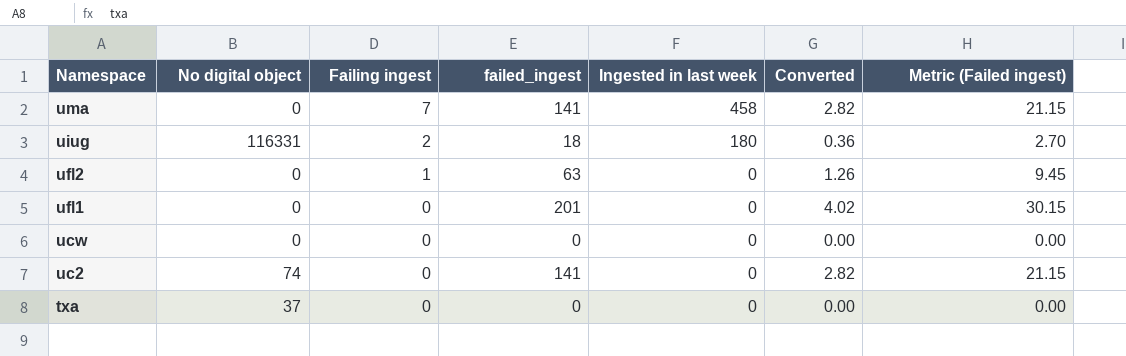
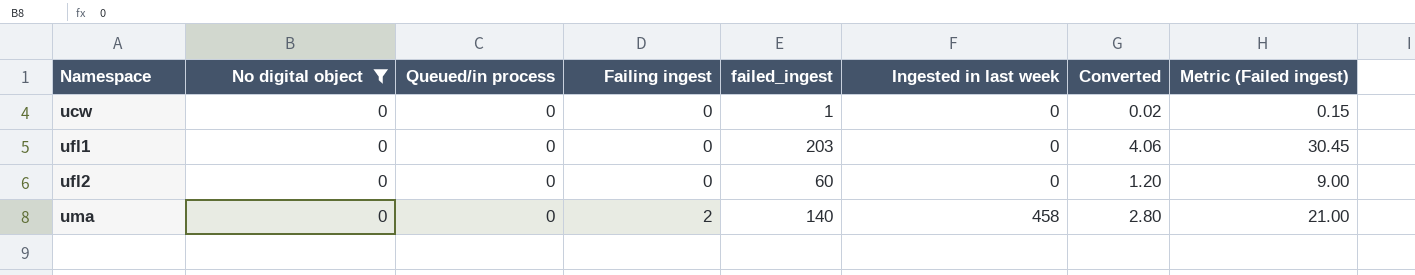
filter: none -> No digital object = 0
row order: Namespace descending -> Namespace ascending
column Queued/in process | position: none -> 3
ucw | failed_ingest: 0 -> 1
ucw | Converted: 0.00 -> 0.02
ucw | Metric (Failed ingest): 0.00 -> 0.15
ufl1 | failed_ingest: 201 -> 203
ufl1 | Converted: 4.02 -> 4.06
ufl1 | Metric (Failed ingest): 30.15 -> 30.45
ufl2 | Failing ingest: 1 -> 0
ufl2 | failed_ingest: 63 -> 60
ufl2 | Converted: 1.26 -> 1.20
ufl2 | Metric (Failed ingest): 9.45 -> 9.00
uma | Failing ingest: 7 -> 2
uma | failed_ingest: 141 -> 140
uma | Converted: 2.82 -> 2.80
uma | Metric (Failed ingest): 21.15 -> 21.00

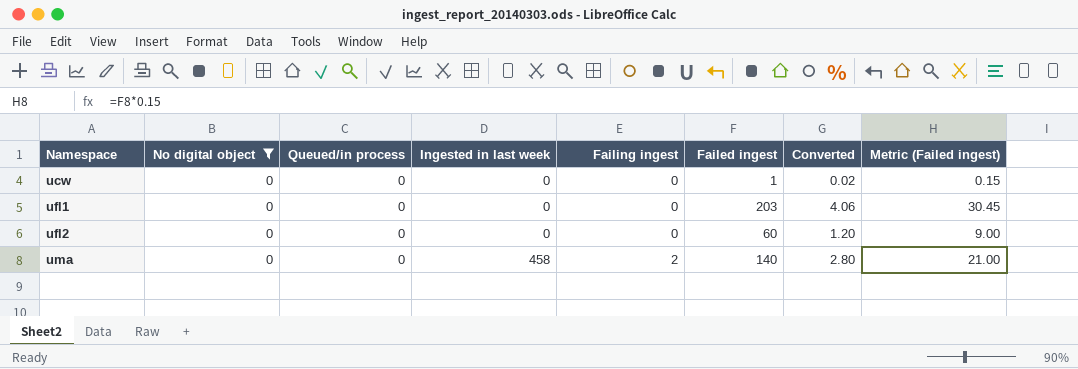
column Ingested in last week | position: 6 -> 4
column name: failed_ingest -> Failed ingest

